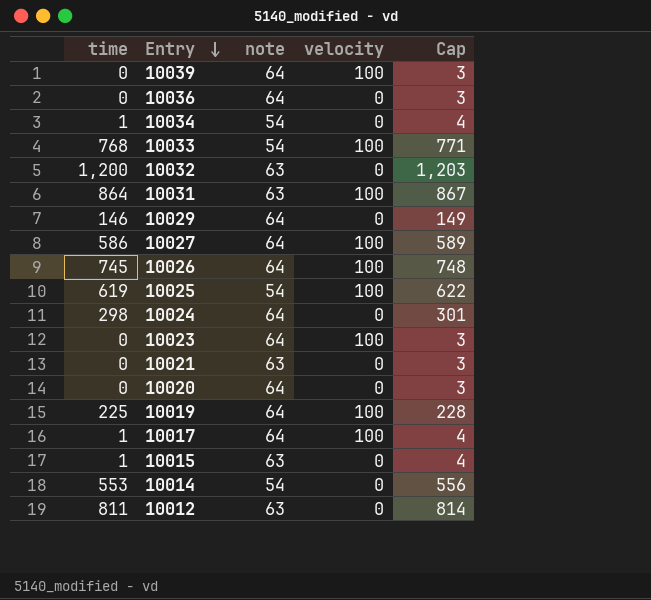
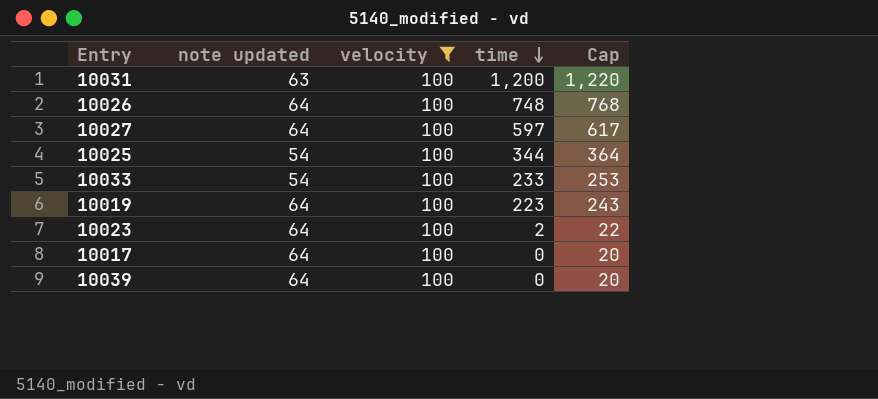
filter: none -> velocity = 100
row order: Entry descending -> time descending
column name: note -> note updated
column time | position: 1 -> 4
column Cap | formula: [time] + 3 -> [time] + 20
10031 | time: 864 -> 1,200
10026 | time: 745 -> 748
10027 | time: 586 -> 597
10025 | time: 619 -> 344
10033 | time: 768 -> 233
10019 | time: 225 -> 223
10023 | time: 0 -> 2
10017 | time: 1 -> 0

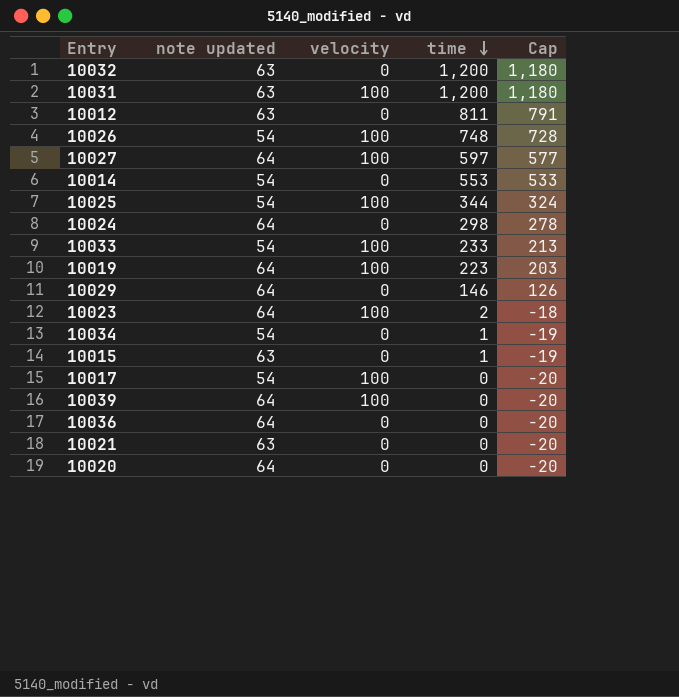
filter: velocity = 100 -> none
column Cap | formula: [time] + 20 -> [time] - 20
10026 | note updated: 64 -> 54
10017 | note updated: 64 -> 54

